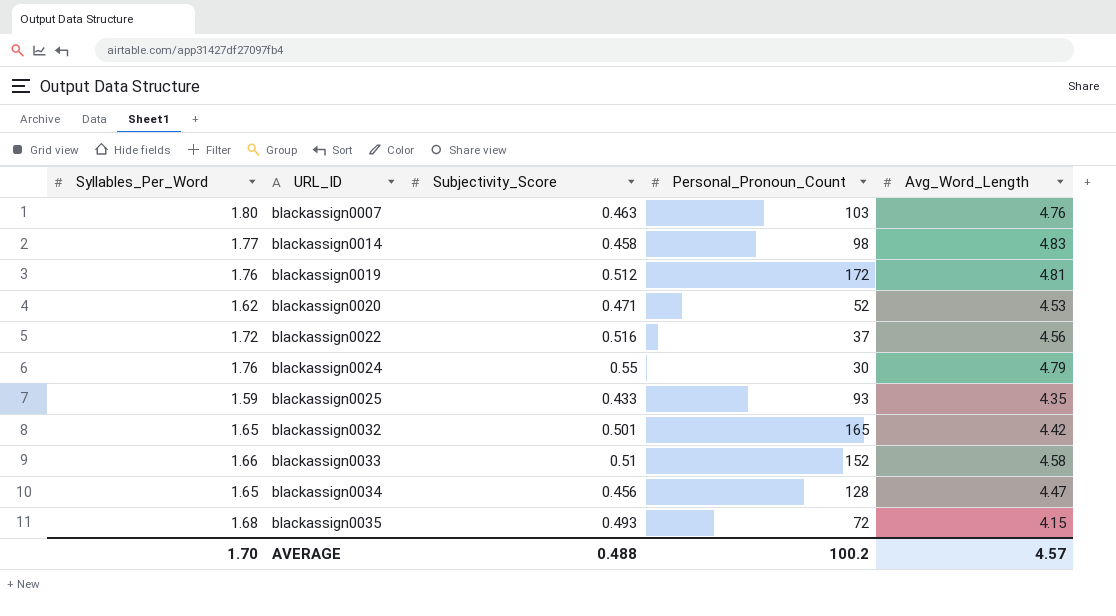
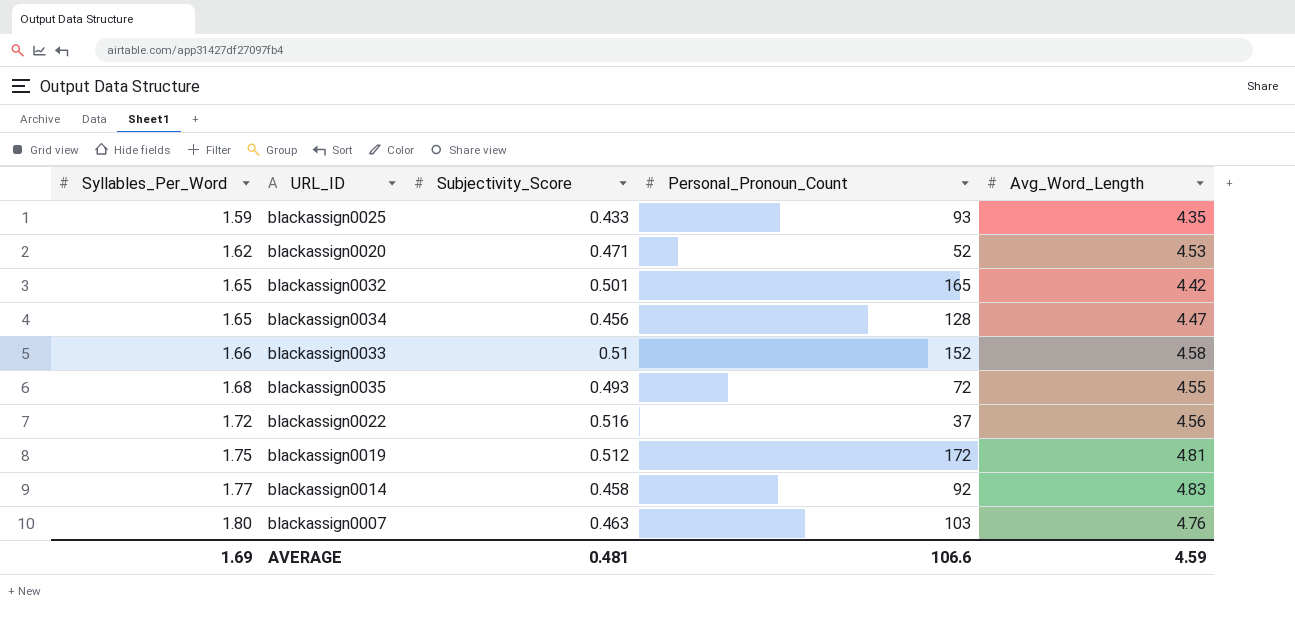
row order: URL_ID ascending -> Syllables_Per_Word ascending
row blackassign0024: 1.76 | 0.55 | 30 | 4.79 -> none
blackassign0035 | Avg_Word_Length: 4.15 -> 4.55
blackassign0019 | Syllables_Per_Word: 1.76 -> 1.75
blackassign0014 | Personal_Pronoun_Count: 98 -> 92
AVERAGE | Syllables_Per_Word: 1.70 -> 1.69
AVERAGE | Subjectivity_Score: 0.488 -> 0.481
AVERAGE | Personal_Pronoun_Count: 100.2 -> 106.6
AVERAGE | Avg_Word_Length: 4.57 -> 4.59

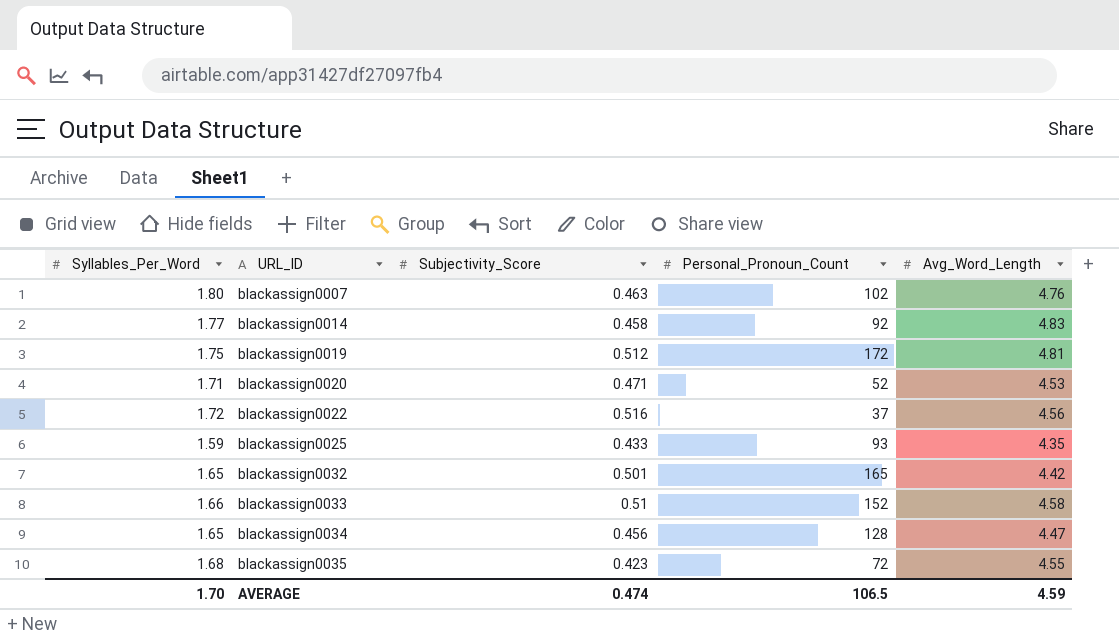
row order: Syllables_Per_Word ascending -> URL_ID ascending
blackassign0007 | Personal_Pronoun_Count: 103 -> 102
blackassign0020 | Syllables_Per_Word: 1.62 -> 1.71
blackassign0035 | Subjectivity_Score: 0.493 -> 0.423
AVERAGE | Syllables_Per_Word: 1.69 -> 1.70
AVERAGE | Subjectivity_Score: 0.481 -> 0.474
AVERAGE | Personal_Pronoun_Count: 106.6 -> 106.5

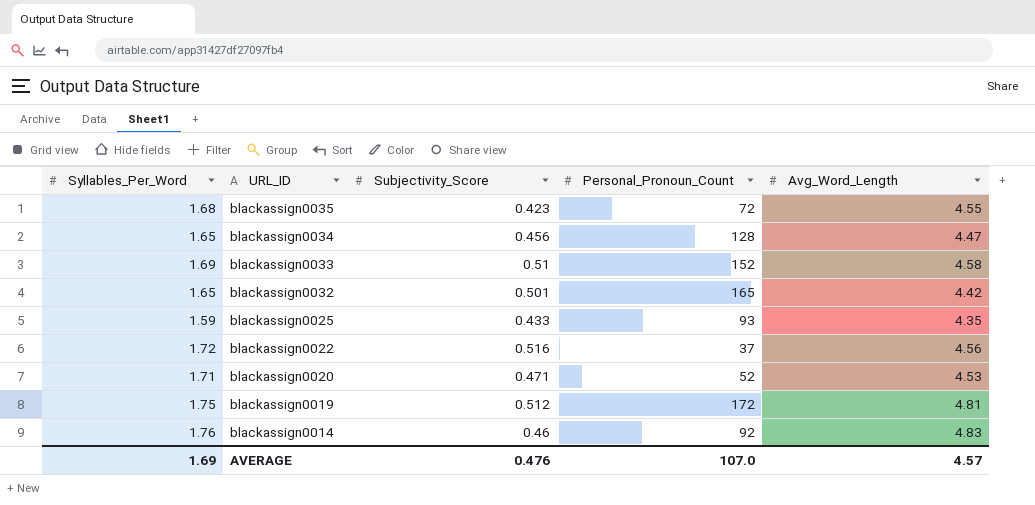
row order: URL_ID ascending -> URL_ID descending
row blackassign0007: 1.80 | 0.463 | 102 | 4.76 -> none
blackassign0033 | Syllables_Per_Word: 1.66 -> 1.69
blackassign0014 | Syllables_Per_Word: 1.77 -> 1.76
blackassign0014 | Subjectivity_Score: 0.458 -> 0.46
AVERAGE | Syllables_Per_Word: 1.70 -> 1.69
AVERAGE | Subjectivity_Score: 0.474 -> 0.476
AVERAGE | Personal_Pronoun_Count: 106.5 -> 107.0
AVERAGE | Avg_Word_Length: 4.59 -> 4.57

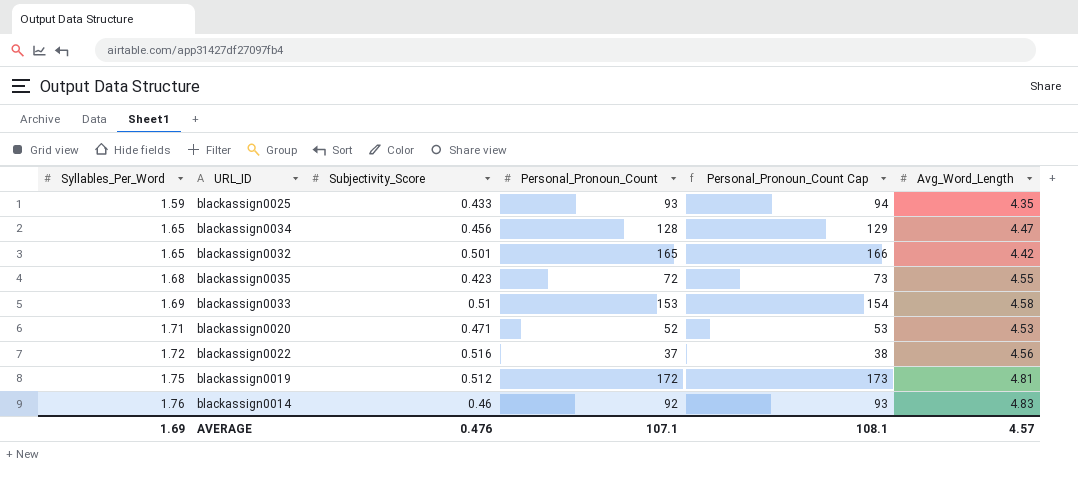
row order: URL_ID descending -> Syllables_Per_Word ascending
column Personal_Pronoun_Count Cap | formula: none -> [Personal_Pronoun_Count] + 1
blackassign0033 | Personal_Pronoun_Count: 152 -> 153
AVERAGE | Personal_Pronoun_Count: 107.0 -> 107.1

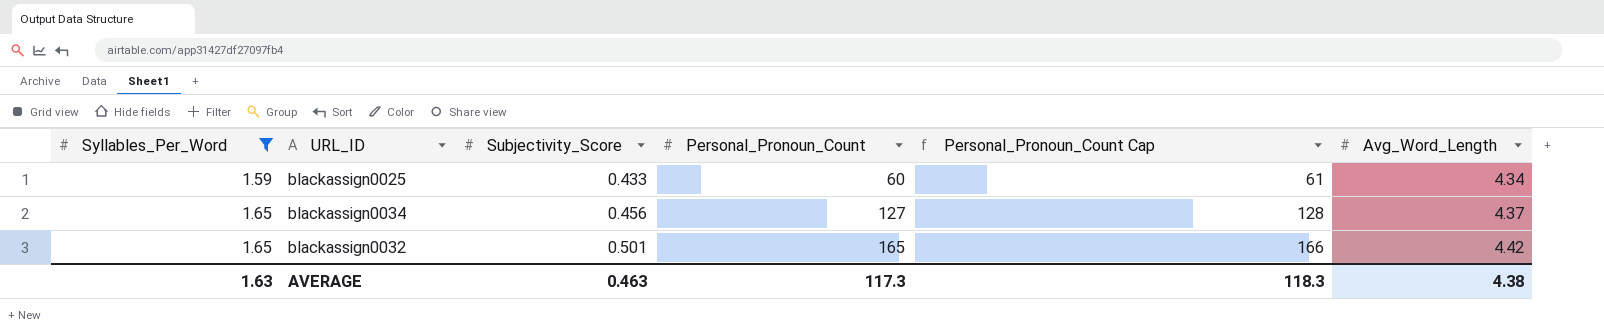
filter: none -> Syllables_Per_Word <= 1.65
blackassign0025 | Personal_Pronoun_Count: 93 -> 60
blackassign0025 | Personal_Pronoun_Count Cap: 94 -> 61
blackassign0025 | Avg_Word_Length: 4.35 -> 4.34
blackassign0034 | Personal_Pronoun_Count: 128 -> 127
blackassign0034 | Personal_Pronoun_Count Cap: 129 -> 128
blackassign0034 | Avg_Word_Length: 4.47 -> 4.37
AVERAGE | Syllables_Per_Word: 1.69 -> 1.63
AVERAGE | Subjectivity_Score: 0.476 -> 0.463
AVERAGE | Personal_Pronoun_Count: 107.1 -> 117.3
AVERAGE | Personal_Pronoun_Count Cap: 108.1 -> 118.3
AVERAGE | Avg_Word_Length: 4.57 -> 4.38

